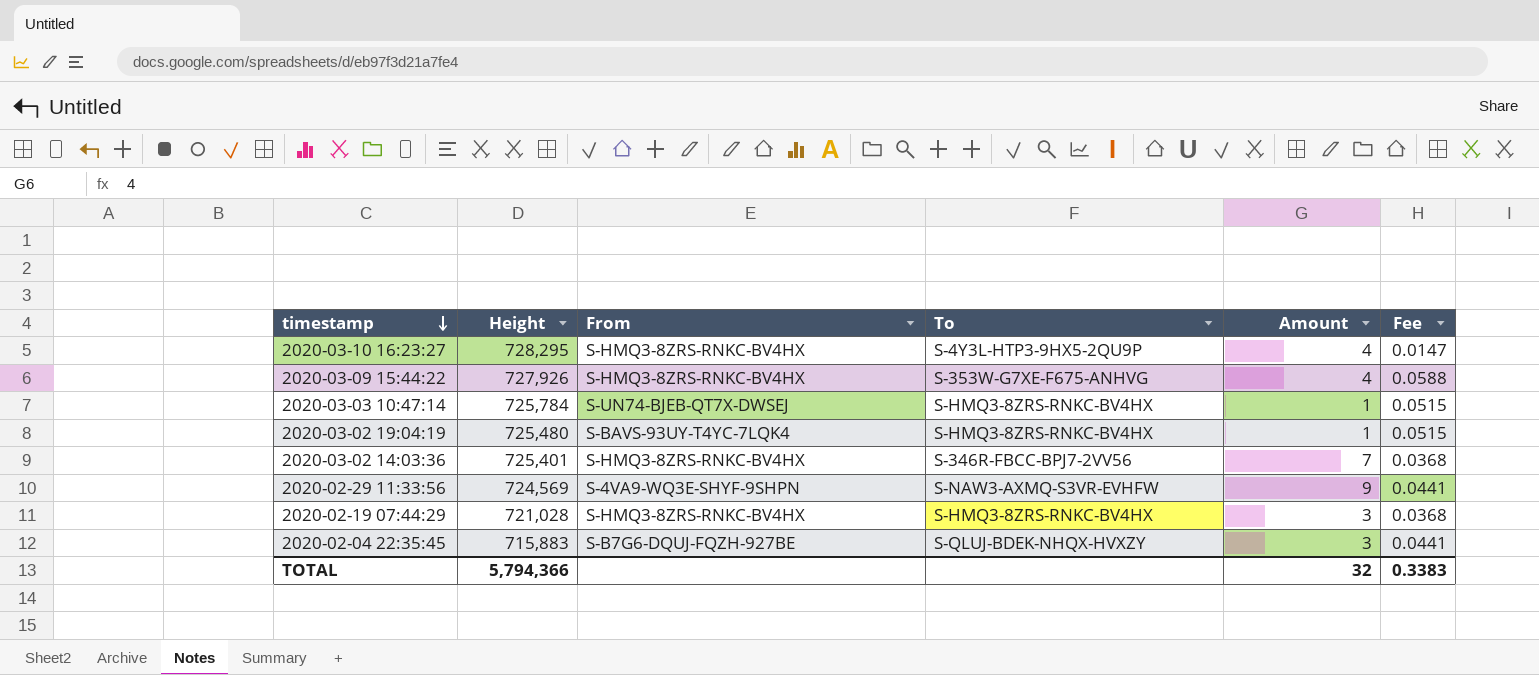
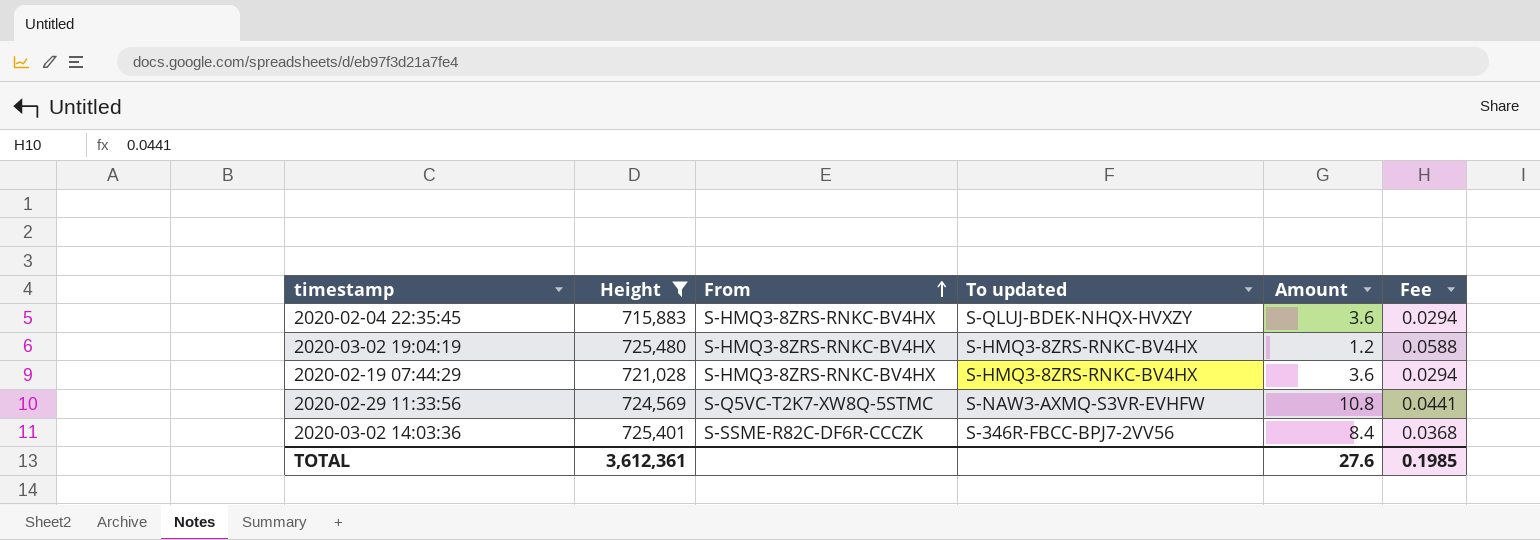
filter: none -> Height <= 725,480
row order: timestamp descending -> From ascending
column name: To -> To updated
2020-02-04 22:35:45 | From: S-B7G6-DQUJ-FQZH-927BE -> S-HMQ3-8ZRS-RNKC-BV4HX
2020-02-04 22:35:45 | Amount: 3 -> 3.6
2020-02-04 22:35:45 | Fee: 0.0441 -> 0.0294
2020-03-02 19:04:19 | From: S-BAVS-93UY-T4YC-7LQK4 -> S-HMQ3-8ZRS-RNKC-BV4HX
2020-03-02 19:04:19 | Amount: 1 -> 1.2
2020-03-02 19:04:19 | Fee: 0.0515 -> 0.0588
2020-02-19 07:44:29 | Amount: 3 -> 3.6
2020-02-19 07:44:29 | Fee: 0.0368 -> 0.0294
2020-02-29 11:33:56 | From: S-4VA9-WQ3E-SHYF-9SHPN -> S-Q5VC-T2K7-XW8Q-5STMC
2020-02-29 11:33:56 | Amount: 9 -> 10.8
2020-03-02 14:03:36 | From: S-HMQ3-8ZRS-RNKC-BV4HX -> S-SSME-R82C-DF6R-CCCZK
2020-03-02 14:03:36 | Amount: 7 -> 8.4
TOTAL | Height: 5,794,366 -> 3,612,361
TOTAL | Amount: 32 -> 27.6
TOTAL | Fee: 0.3383 -> 0.1985

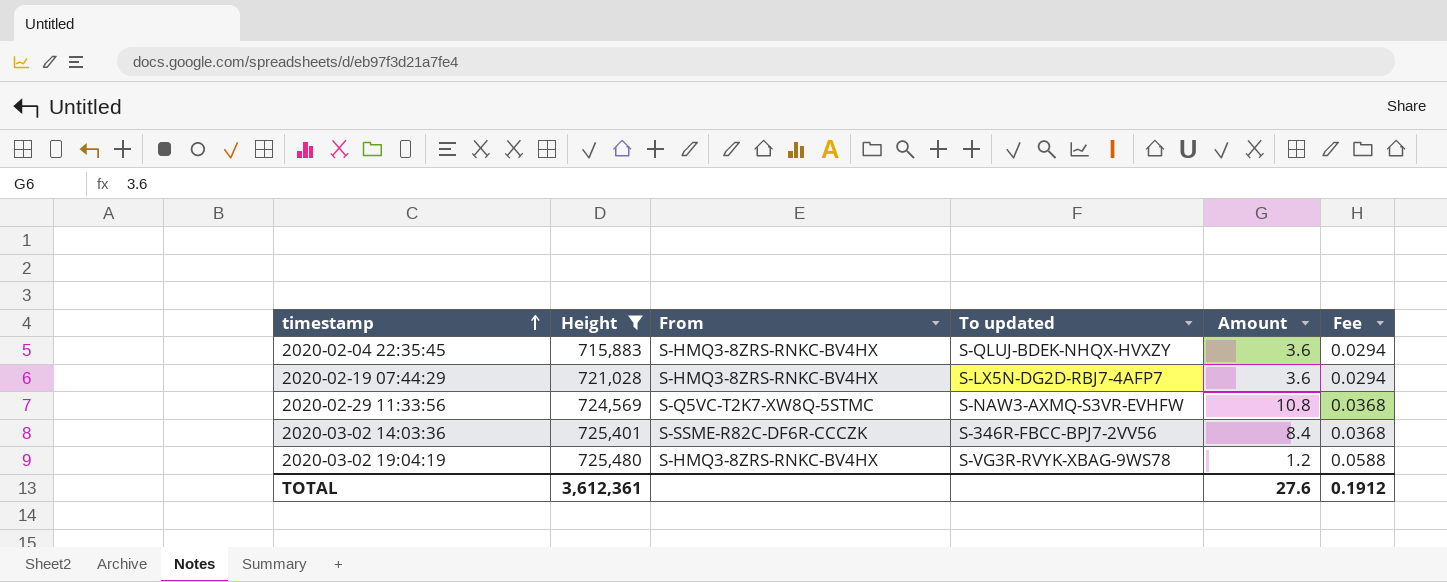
row order: From ascending -> timestamp ascending
2020-02-19 07:44:29 | To updated: S-HMQ3-8ZRS-RNKC-BV4HX -> S-LX5N-DG2D-RBJ7-4AFP7
2020-02-29 11:33:56 | Fee: 0.0441 -> 0.0368
2020-03-02 19:04:19 | To updated: S-HMQ3-8ZRS-RNKC-BV4HX -> S-VG3R-RVYK-XBAG-9WS78
TOTAL | Fee: 0.1985 -> 0.1912

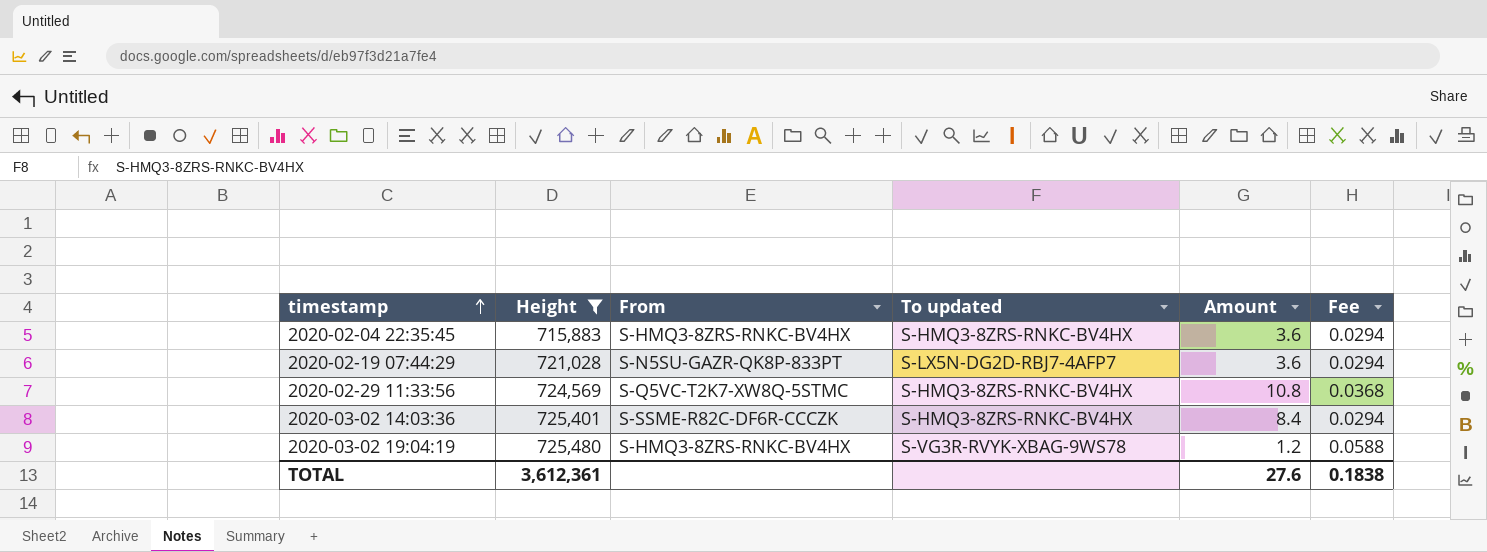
2020-02-04 22:35:45 | To updated: S-QLUJ-BDEK-NHQX-HVXZY -> S-HMQ3-8ZRS-RNKC-BV4HX
2020-02-19 07:44:29 | From: S-HMQ3-8ZRS-RNKC-BV4HX -> S-N5SU-GAZR-QK8P-833PT
2020-02-29 11:33:56 | To updated: S-NAW3-AXMQ-S3VR-EVHFW -> S-HMQ3-8ZRS-RNKC-BV4HX
2020-03-02 14:03:36 | To updated: S-346R-FBCC-BPJ7-2VV56 -> S-HMQ3-8ZRS-RNKC-BV4HX
2020-03-02 14:03:36 | Fee: 0.0368 -> 0.0294
TOTAL | Fee: 0.1912 -> 0.1838

